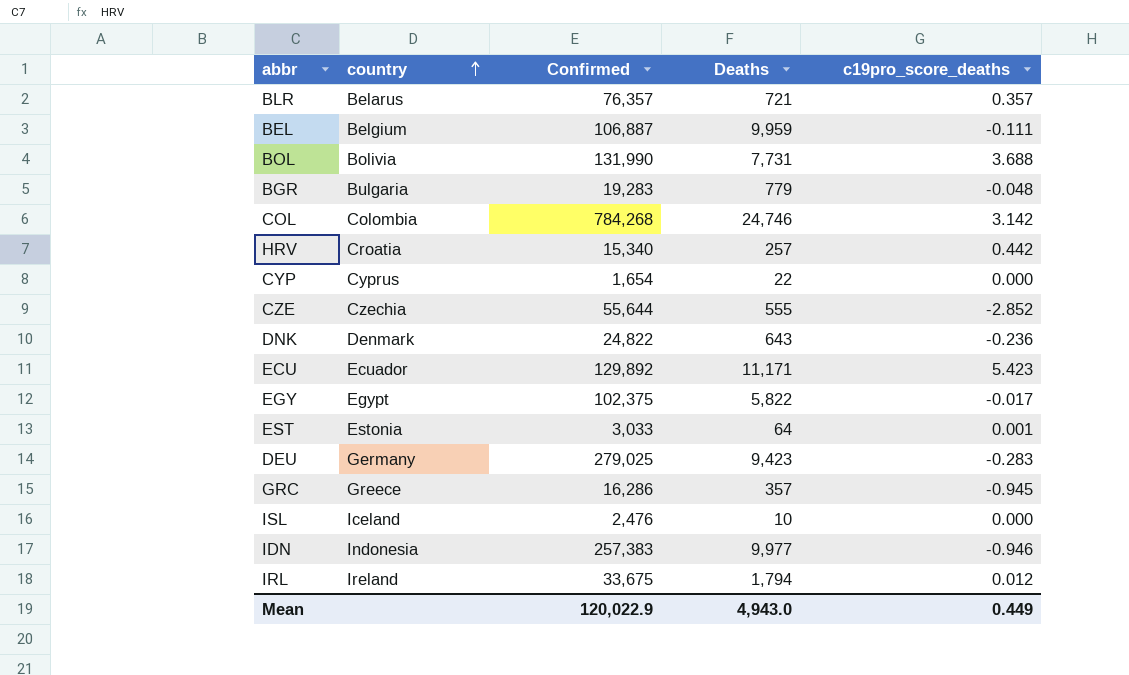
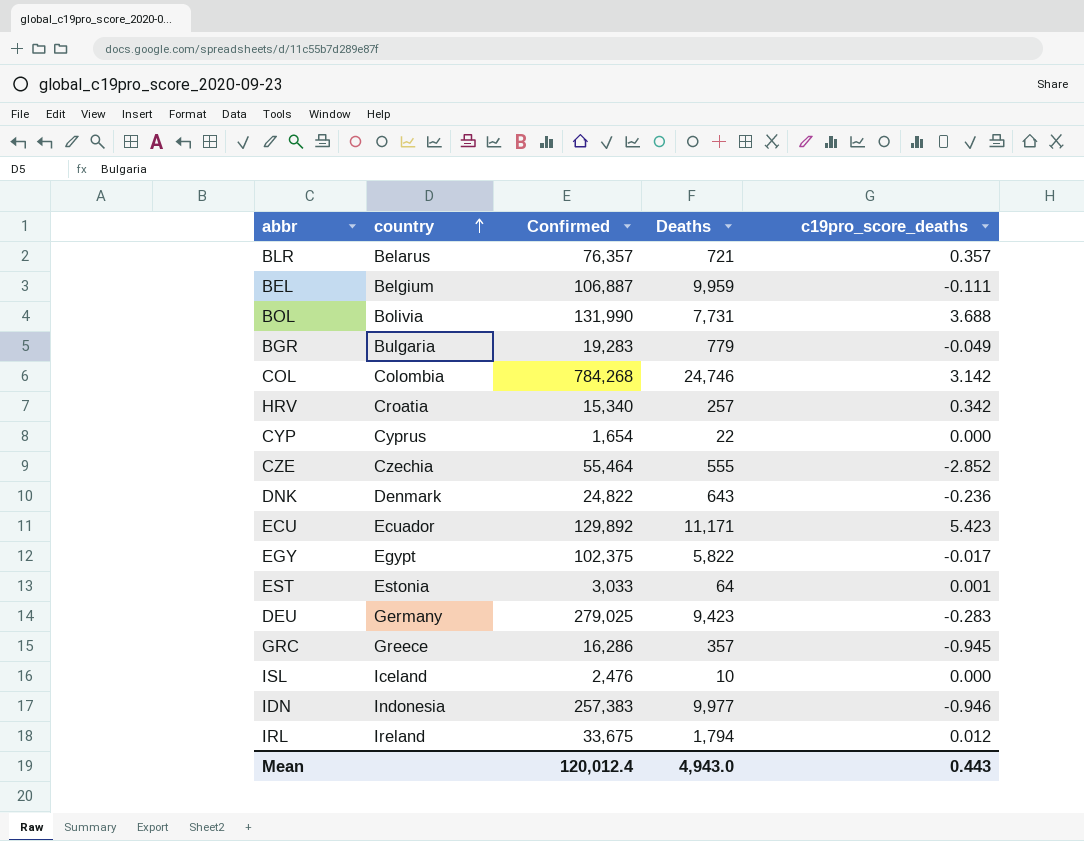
BGR | c19pro_score_deaths: -0.048 -> -0.049
HRV | c19pro_score_deaths: 0.442 -> 0.342
CZE | Confirmed: 55,644 -> 55,464
Mean | Confirmed: 120,022.9 -> 120,012.4
Mean | c19pro_score_deaths: 0.449 -> 0.443

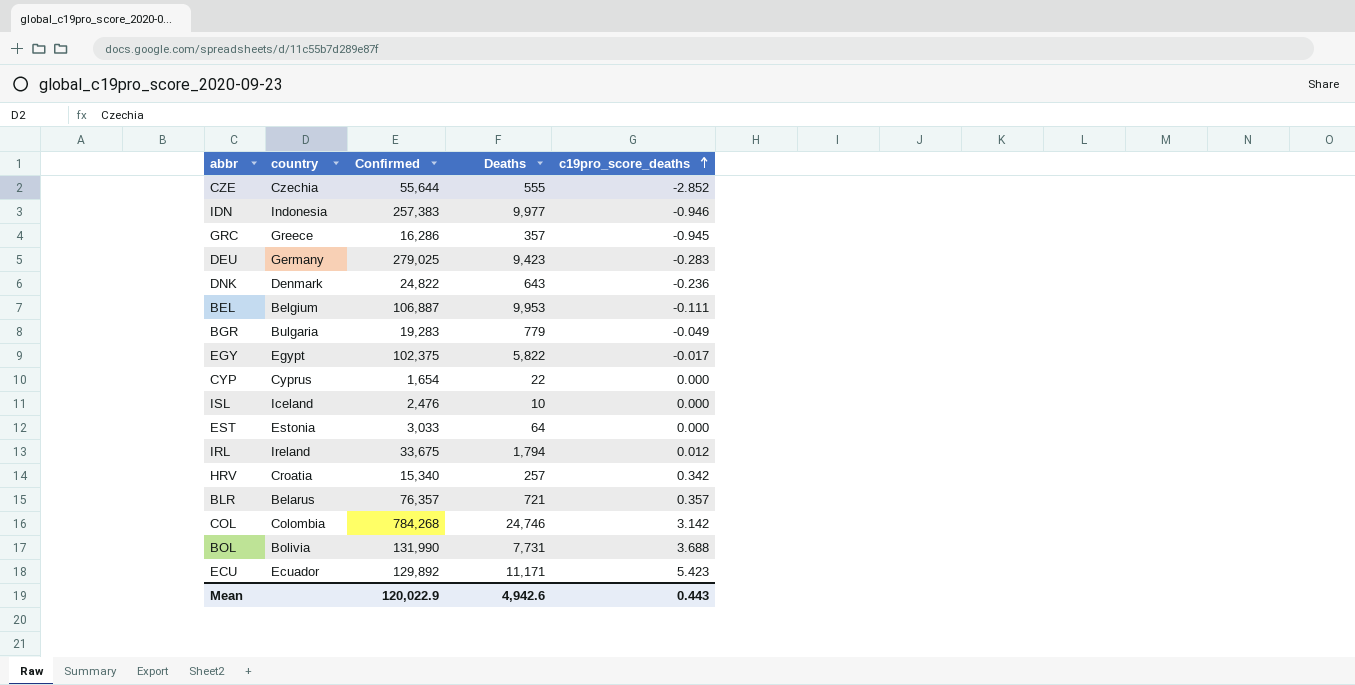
row order: country ascending -> c19pro_score_deaths ascending
CZE | Confirmed: 55,464 -> 55,644
BEL | Deaths: 9,959 -> 9,953
EST | c19pro_score_deaths: 0.001 -> 0.000
Mean | Confirmed: 120,012.4 -> 120,022.9
Mean | Deaths: 4,943.0 -> 4,942.6

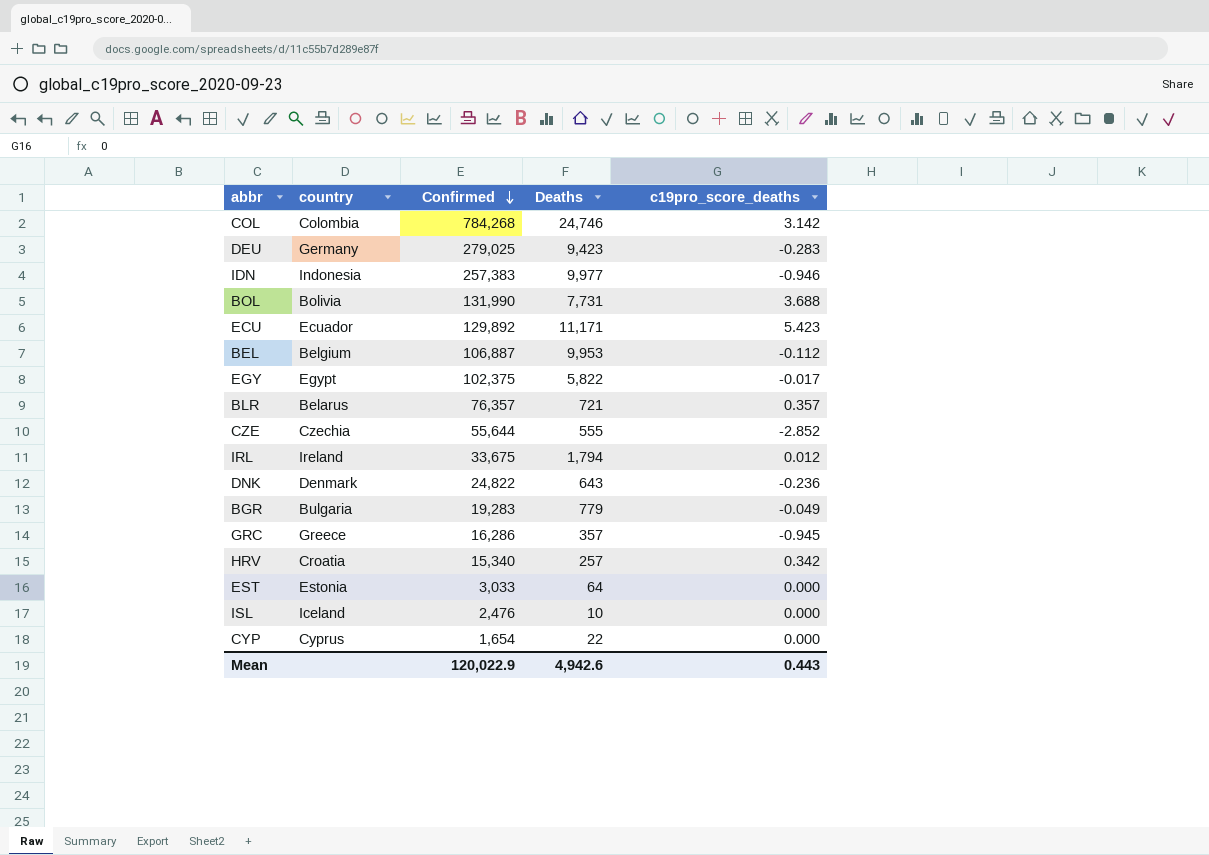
row order: c19pro_score_deaths ascending -> Confirmed descending
BEL | c19pro_score_deaths: -0.111 -> -0.112

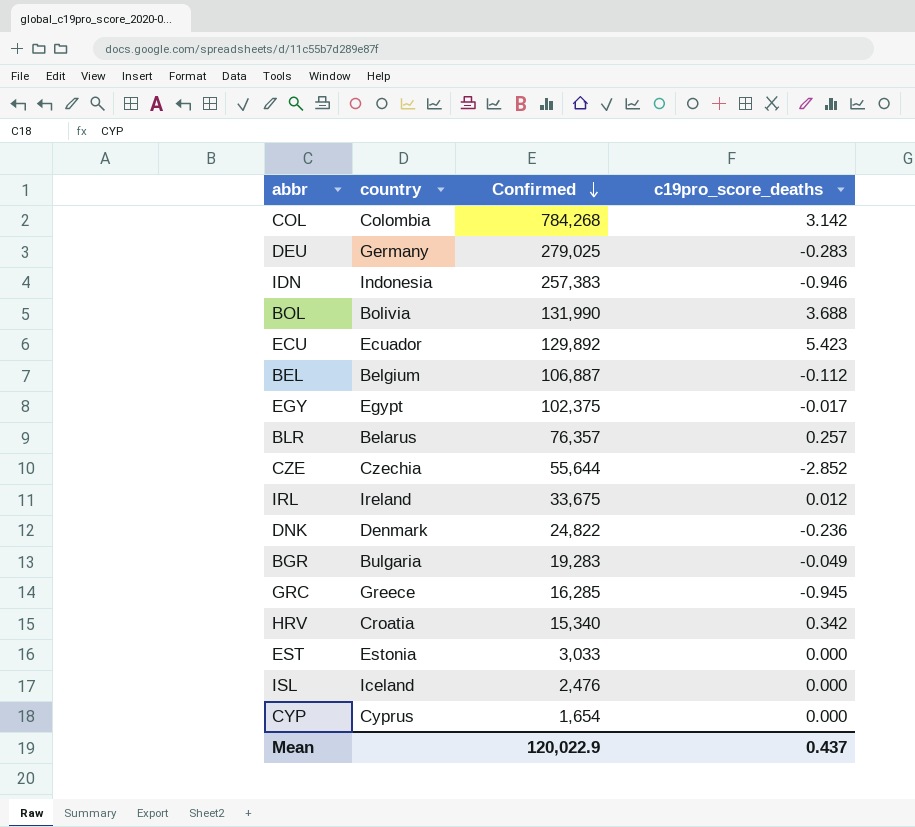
column Deaths | position: 4 -> none
BLR | c19pro_score_deaths: 0.357 -> 0.257
GRC | Confirmed: 16,286 -> 16,285
Mean | c19pro_score_deaths: 0.443 -> 0.437

